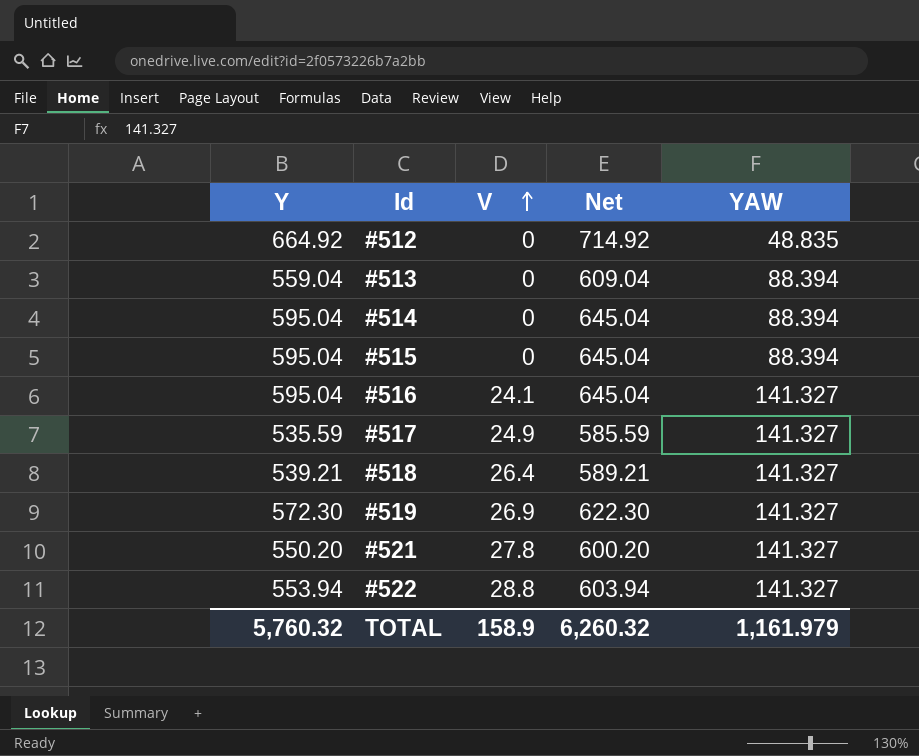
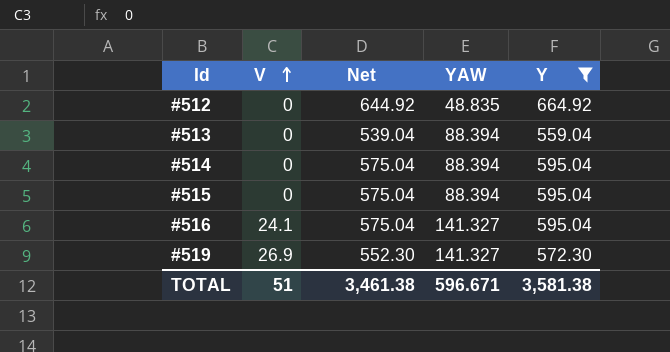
filter: none -> Y >= 559.04
column Net | formula: [Y] + 50 -> [Y] - 20
column Y | position: 1 -> 5
TOTAL | V: 158.9 -> 51
TOTAL | Net: 6,260.32 -> 3,461.38
TOTAL | YAW: 1,161.979 -> 596.671
TOTAL | Y: 5,760.32 -> 3,581.38

